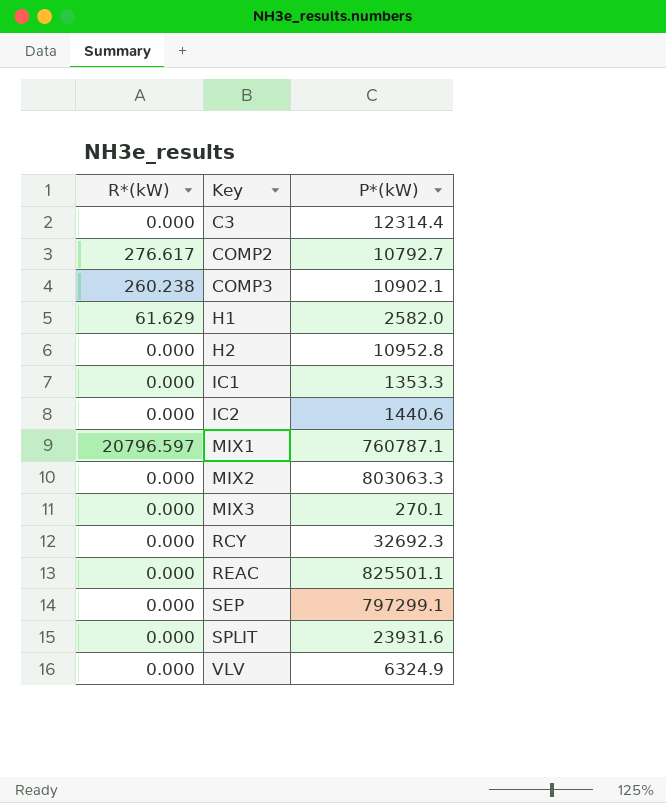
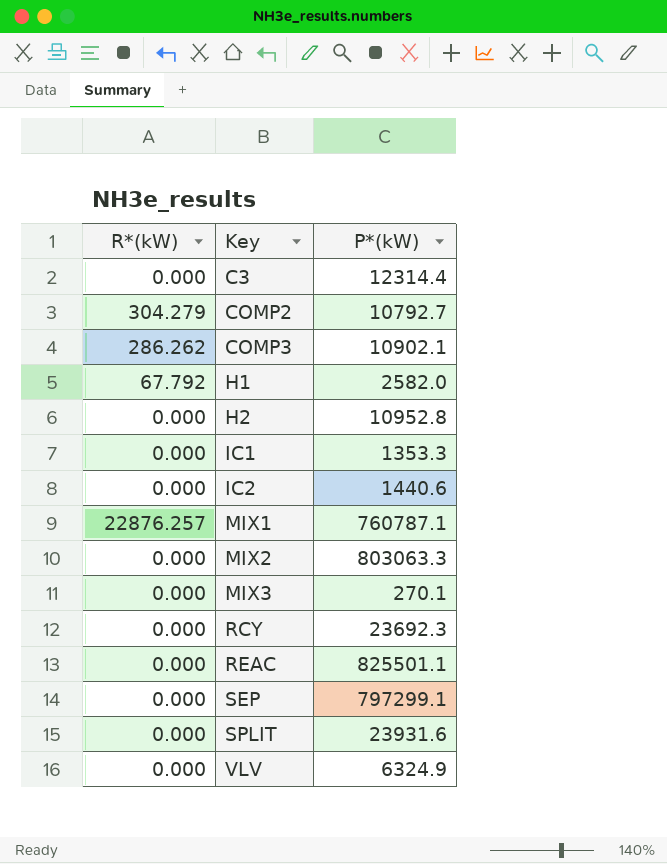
COMP2 | R*(kW): 276.617 -> 304.279
COMP3 | R*(kW): 260.238 -> 286.262
H1 | R*(kW): 61.629 -> 67.792
MIX1 | R*(kW): 20796.597 -> 22876.257
RCY | P*(kW): 32692.3 -> 23692.3

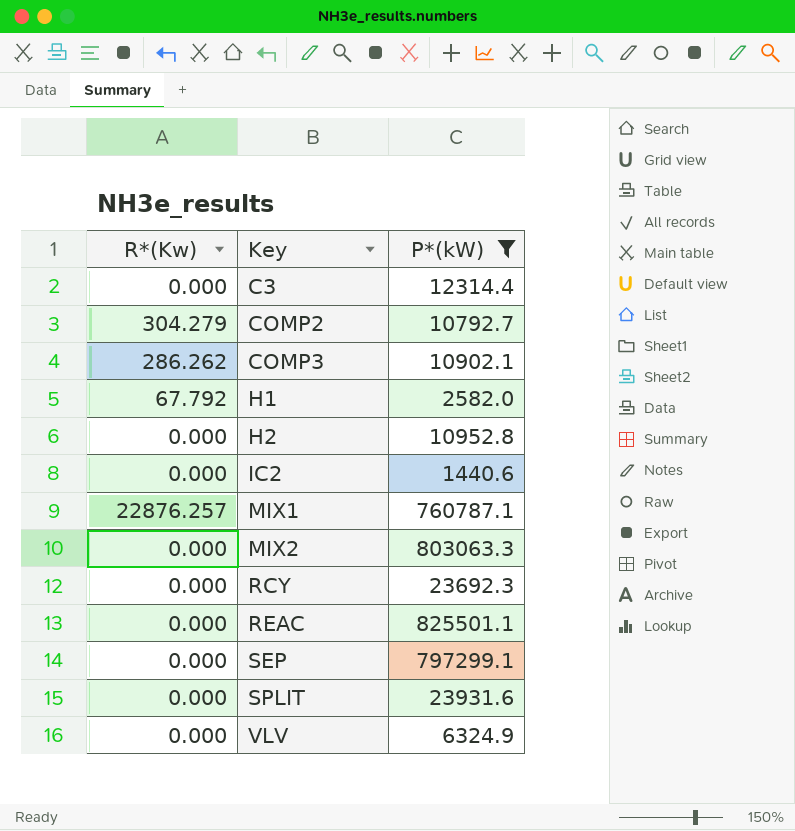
filter: none -> P*(kW) >= 1440.6
column name: R*(kW) -> R*(Kw)

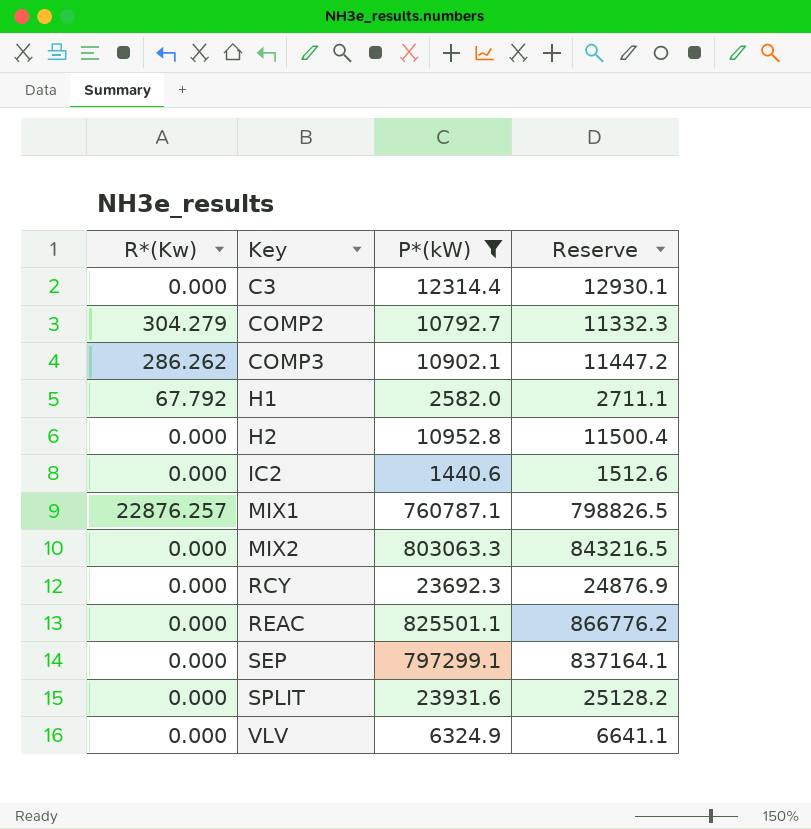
column Reserve | formula: none -> [P*(kW)] * 1.05

